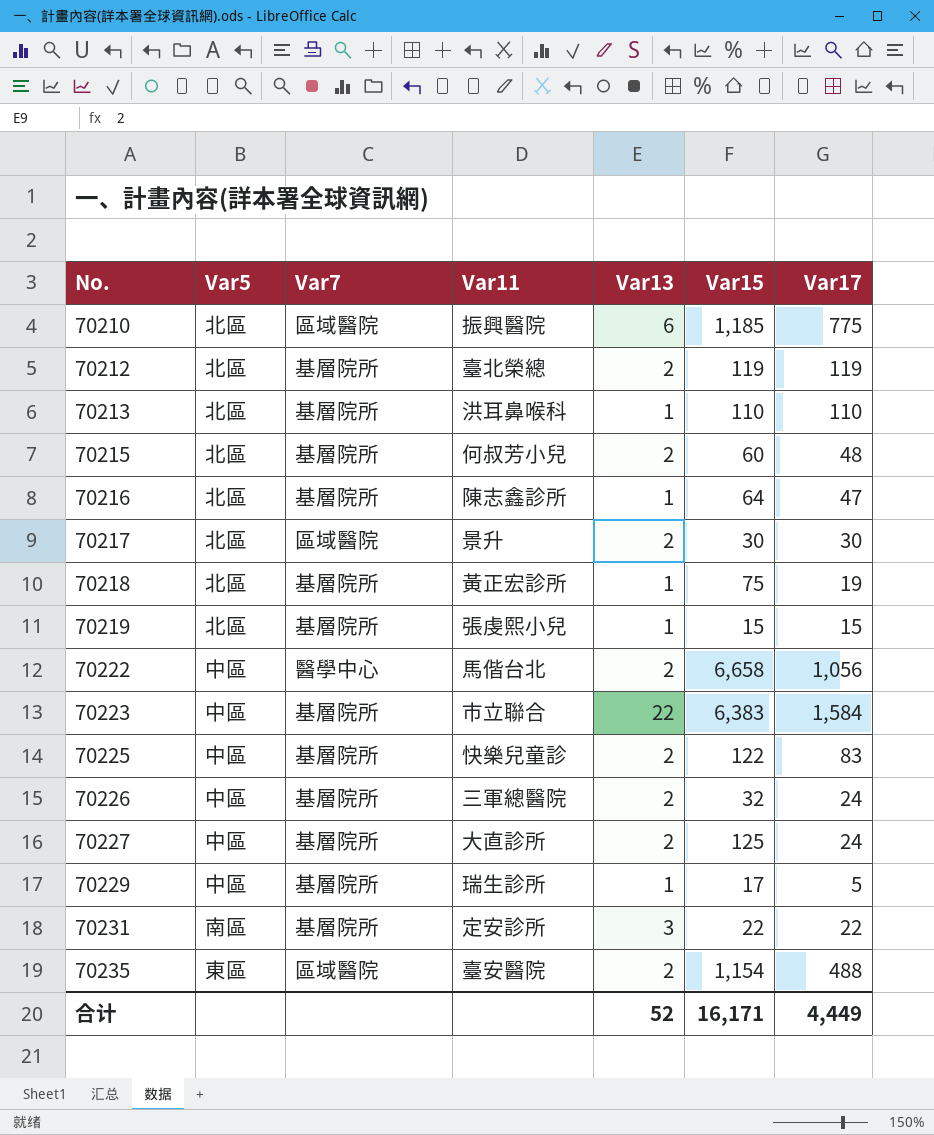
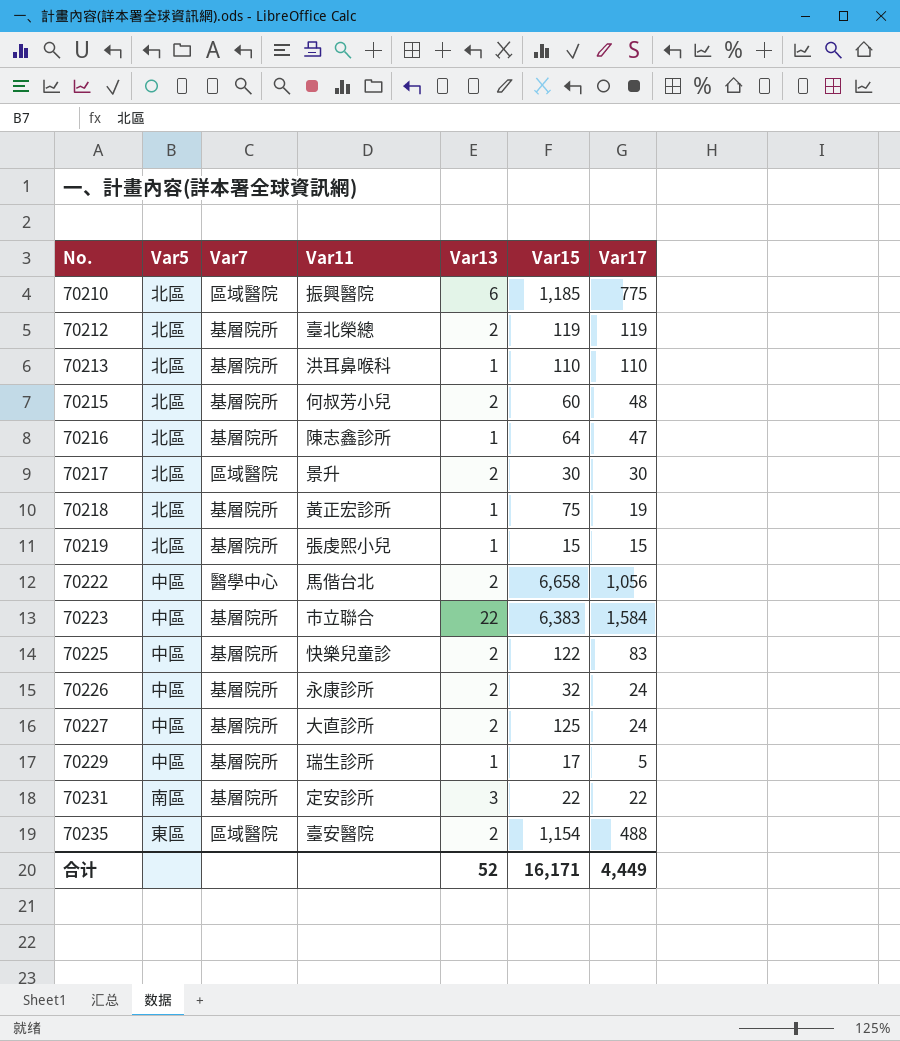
70226 | Var11: 三軍總醫院 -> 永康診所

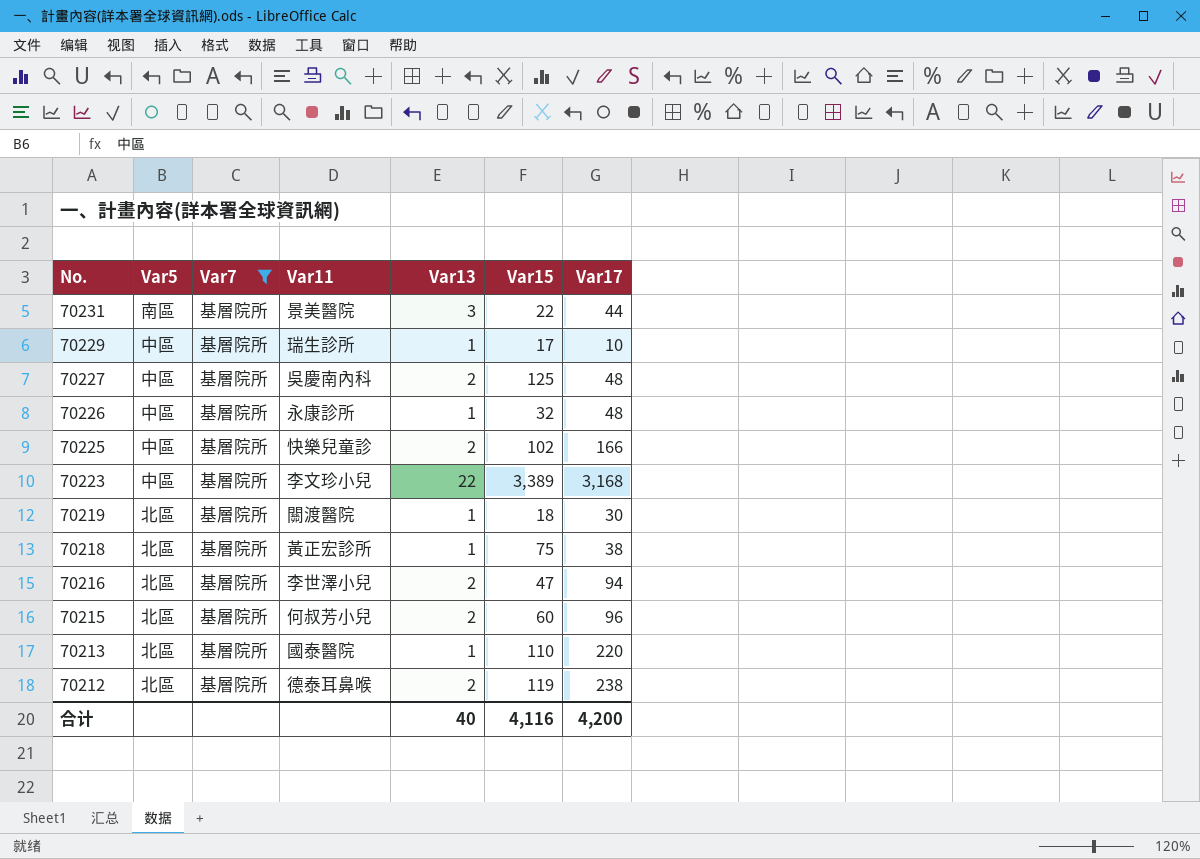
filter: none -> Var7 = 基層院所
row order: No. ascending -> No. descending
70231 | Var11: 定安診所 -> 景美醫院
70231 | Var17: 22 -> 44
70229 | Var17: 5 -> 10
70227 | Var11: 大直診所 -> 吳慶南內科
70227 | Var17: 24 -> 48
70226 | Var13: 2 -> 1
70226 | Var17: 24 -> 48
70225 | Var15: 122 -> 102
70225 | Var17: 83 -> 166
70223 | Var11: 市立聯合 -> 李文珍小兒
70223 | Var15: 6,383 -> 3,389
70223 | Var17: 1,584 -> 3,168
70219 | Var11: 張虔熙小兒 -> 關渡醫院
70219 | Var15: 15 -> 18
70219 | Var17: 15 -> 30
70218 | Var17: 19 -> 38
70216 | Var11: 陳志鑫診所 -> 李世澤小兒
70216 | Var13: 1 -> 2
70216 | Var15: 64 -> 47
70216 | Var17: 47 -> 94
70215 | Var17: 48 -> 96
70213 | Var11: 洪耳鼻喉科 -> 國泰醫院
70213 | Var17: 110 -> 220
70212 | Var11: 臺北榮總 -> 德泰耳鼻喉
70212 | Var17: 119 -> 238
合计 | Var13: 52 -> 40
合计 | Var15: 16,171 -> 4,116
合计 | Var17: 4,449 -> 4,200

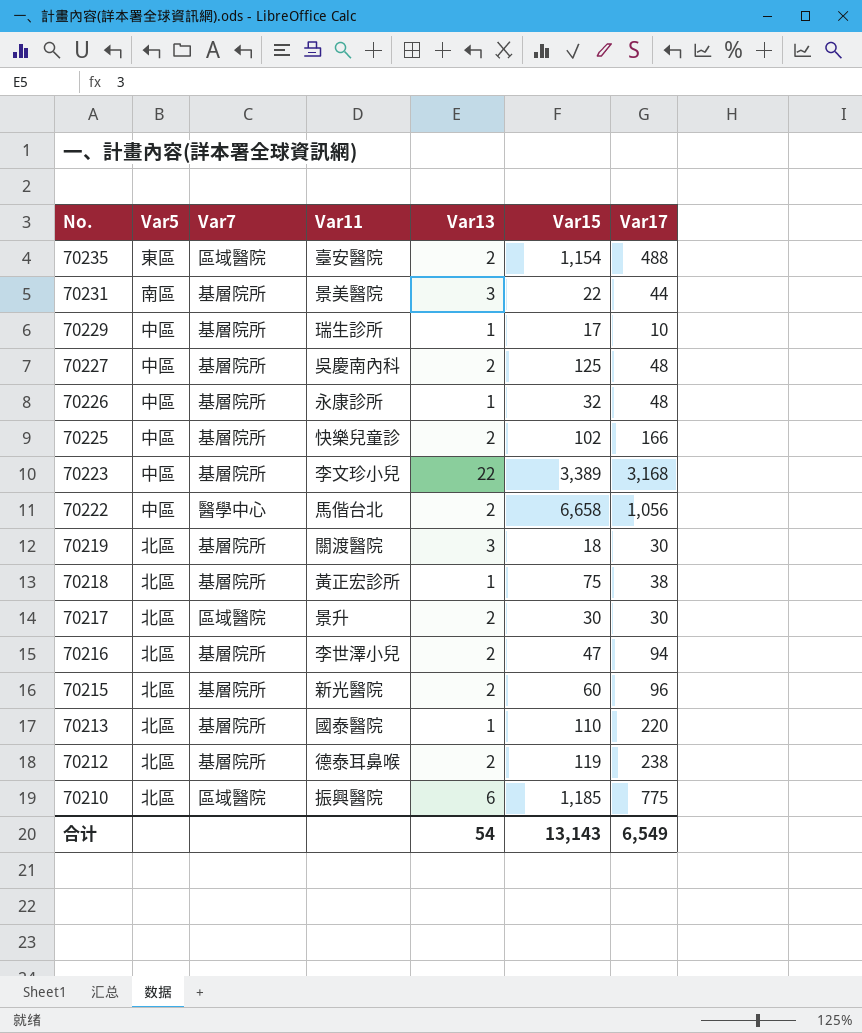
filter: Var7 = 基層院所 -> none
70219 | Var13: 1 -> 3
70215 | Var11: 何叔芳小兒 -> 新光醫院
合计 | Var13: 40 -> 54
合计 | Var15: 4,116 -> 13,143
合计 | Var17: 4,200 -> 6,549

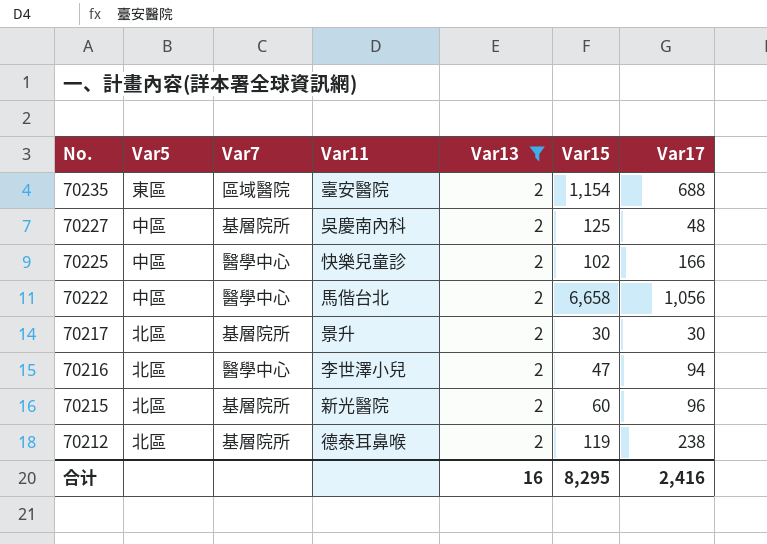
filter: none -> Var13 = 2
70235 | Var17: 488 -> 688
70225 | Var7: 基層院所 -> 醫學中心
70217 | Var7: 區域醫院 -> 基層院所
70216 | Var7: 基層院所 -> 醫學中心
合计 | Var13: 54 -> 16
合计 | Var15: 13,143 -> 8,295
合计 | Var17: 6,549 -> 2,416

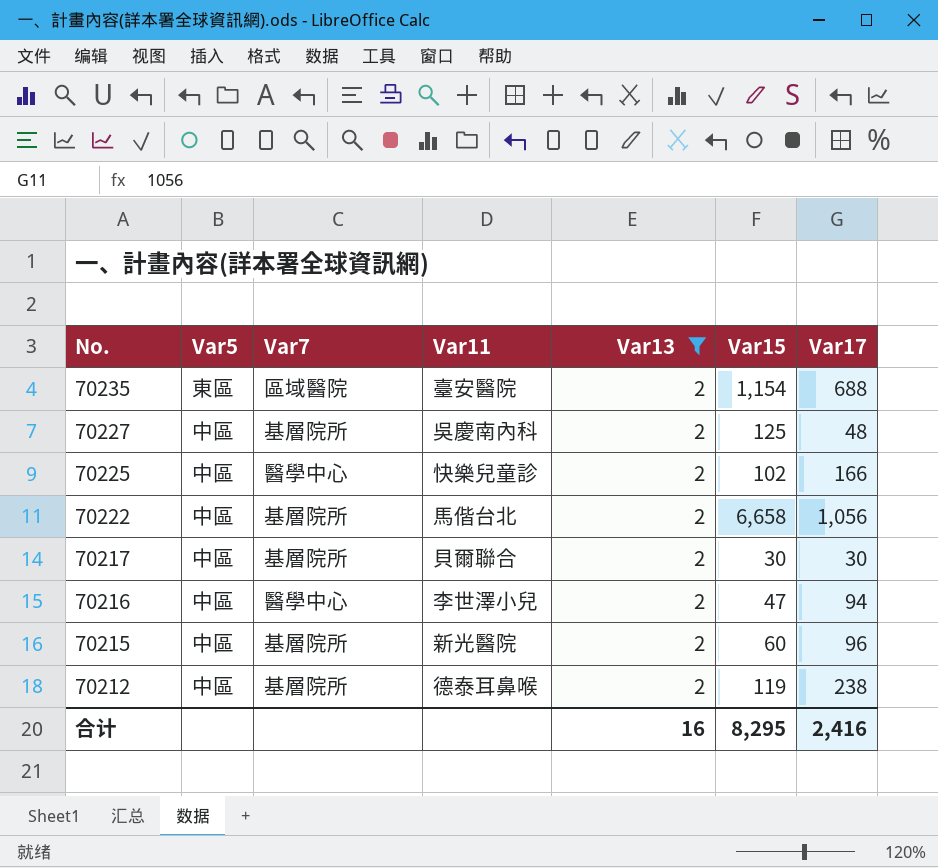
70222 | Var7: 醫學中心 -> 基層院所
70217 | Var5: 北區 -> 中區
70217 | Var11: 景升 -> 貝爾聯合
70216 | Var5: 北區 -> 中區
70215 | Var5: 北區 -> 中區
70212 | Var5: 北區 -> 中區

